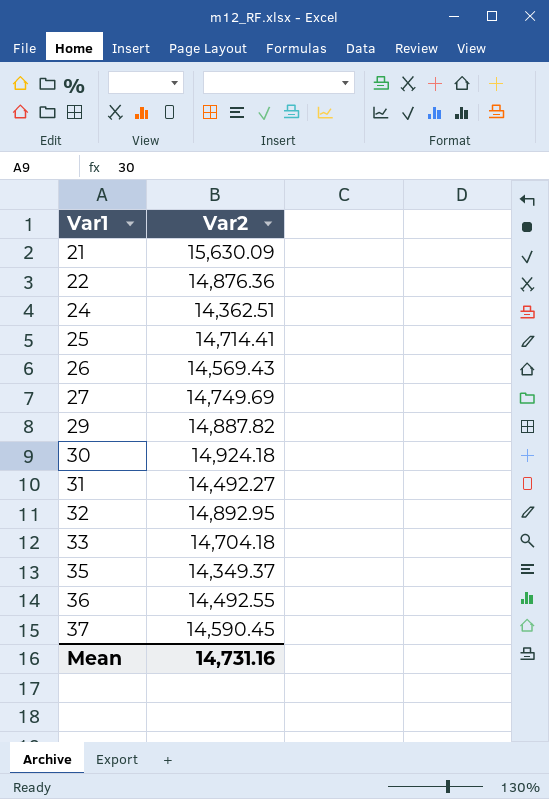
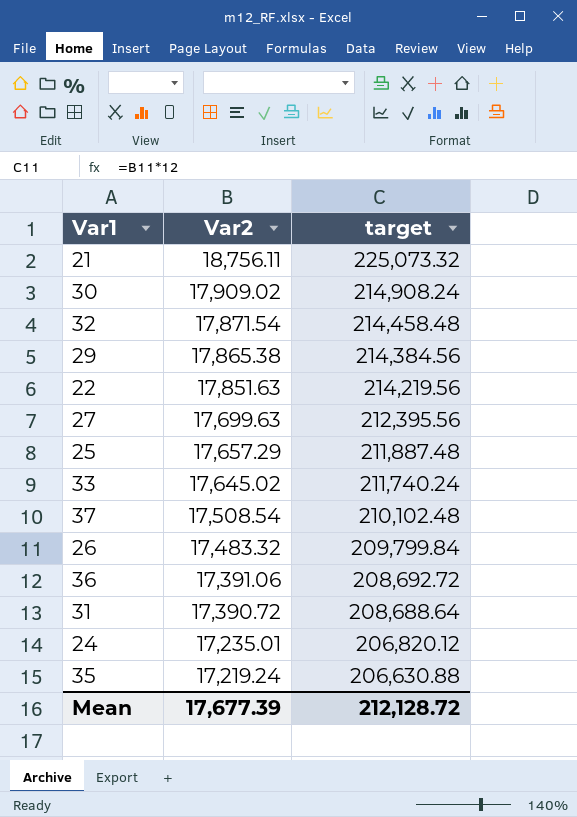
row order: Var1 ascending -> Var2 descending
column target | formula: none -> [Var2] * 12
21 | Var2: 15,630.09 -> 18,756.11
30 | Var2: 14,924.18 -> 17,909.02
32 | Var2: 14,892.95 -> 17,871.54
29 | Var2: 14,887.82 -> 17,865.38
22 | Var2: 14,876.36 -> 17,851.63
27 | Var2: 14,749.69 -> 17,699.63
25 | Var2: 14,714.41 -> 17,657.29
33 | Var2: 14,704.18 -> 17,645.02
37 | Var2: 14,590.45 -> 17,508.54
26 | Var2: 14,569.43 -> 17,483.32
36 | Var2: 14,492.55 -> 17,391.06
31 | Var2: 14,492.27 -> 17,390.72
24 | Var2: 14,362.51 -> 17,235.01
35 | Var2: 14,349.37 -> 17,219.24
Mean | Var2: 14,731.16 -> 17,677.39

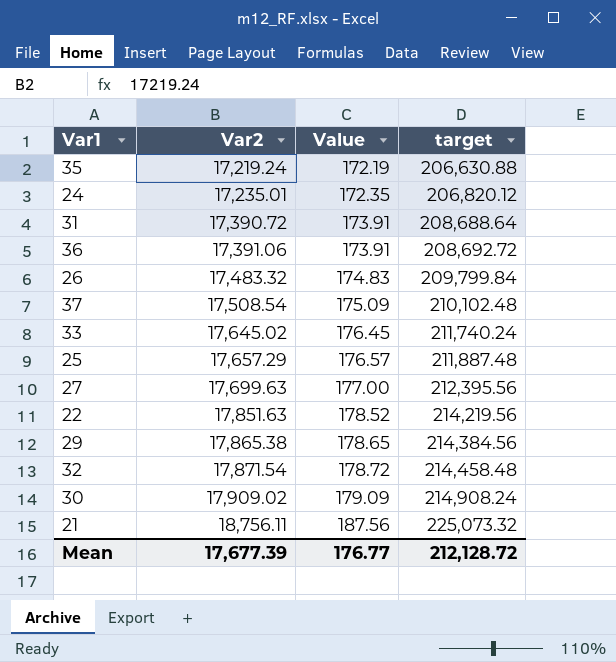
row order: Var2 descending -> Var2 ascending
column Value | formula: none -> [Var2] * 0.01

